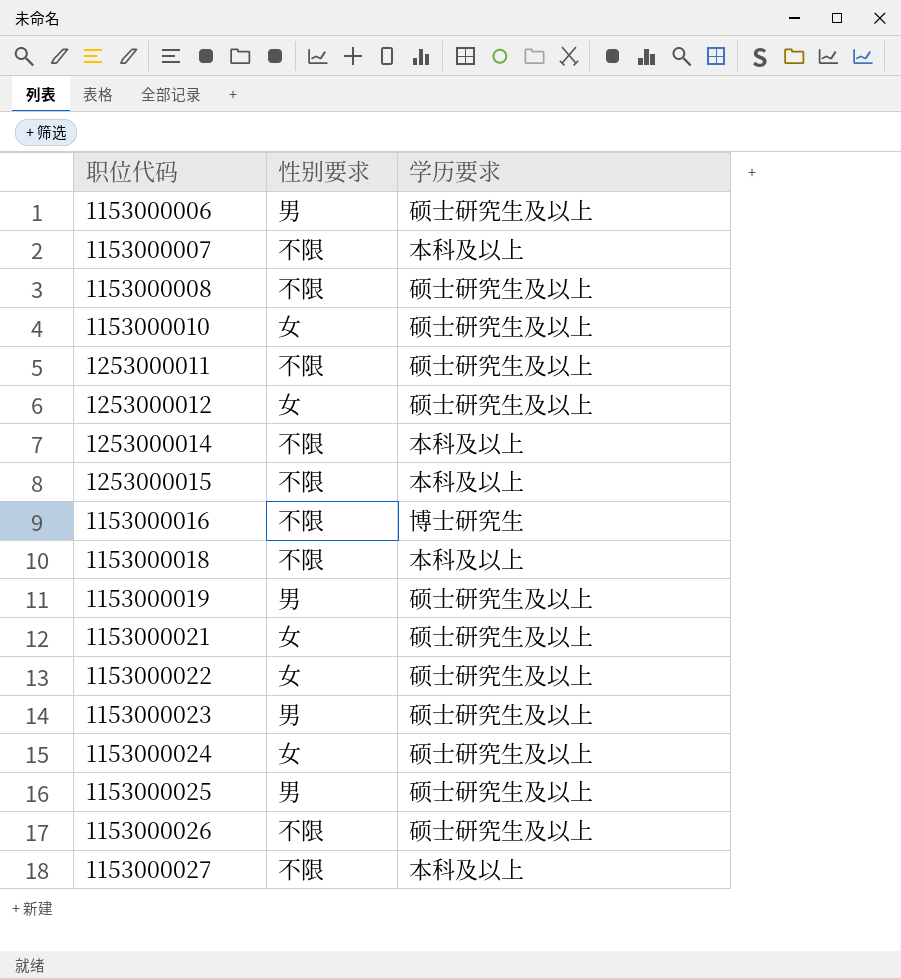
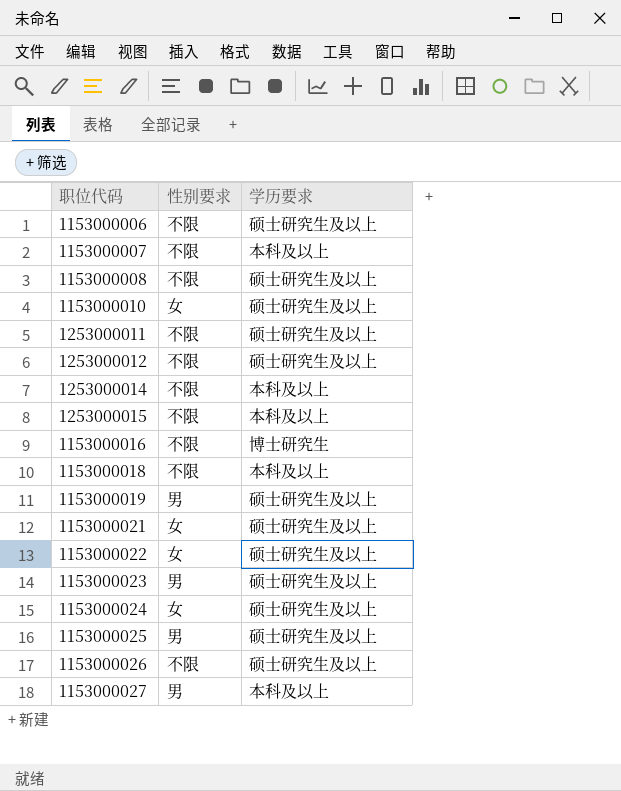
1153000006 | 性别要求: 男 -> 不限
1253000012 | 性别要求: 女 -> 不限
1153000027 | 性别要求: 不限 -> 男

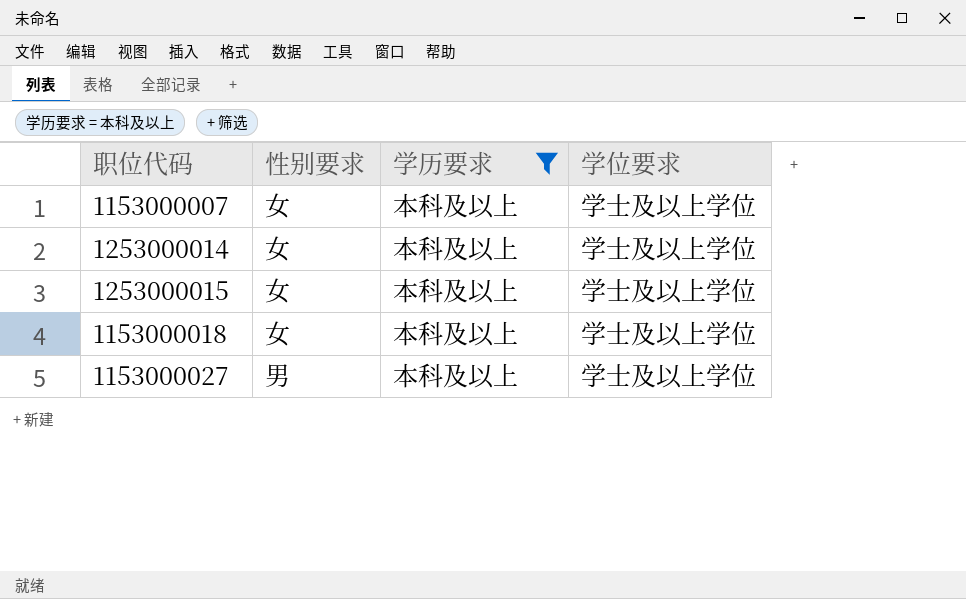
filter: none -> 学历要求 = 本科及以上
column 学位要求 | position: none -> 4
1153000007 | 性别要求: 不限 -> 女
1253000014 | 性别要求: 不限 -> 女
1253000015 | 性别要求: 不限 -> 女
1153000018 | 性别要求: 不限 -> 女

